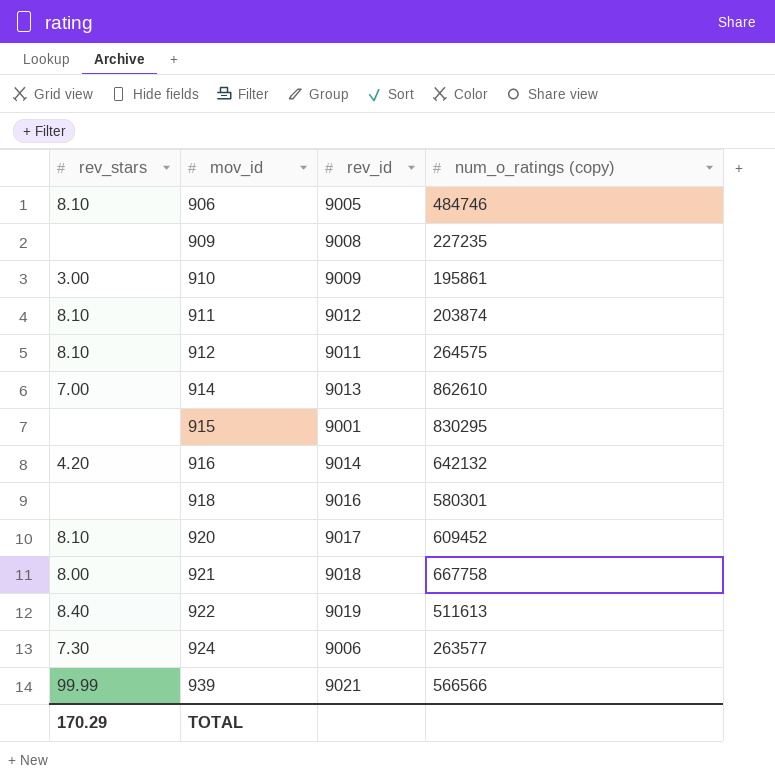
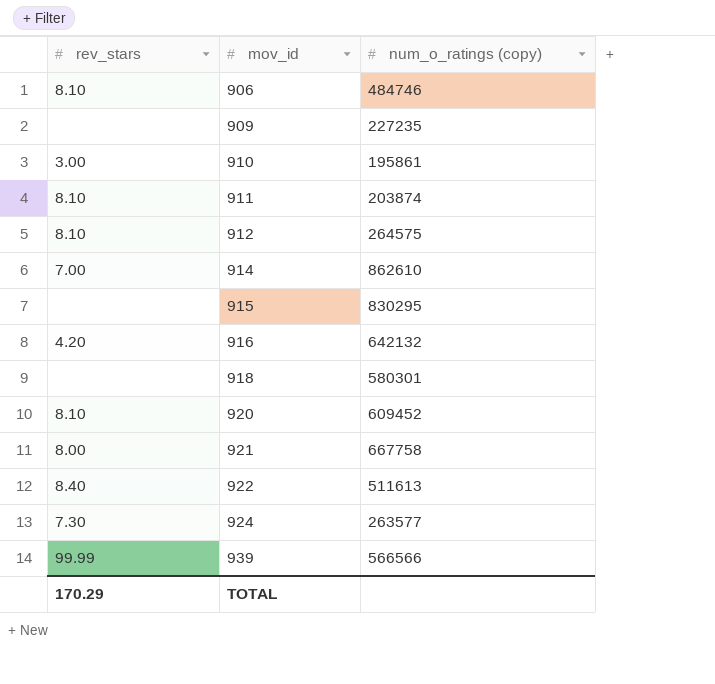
column rev_id | position: 3 -> none

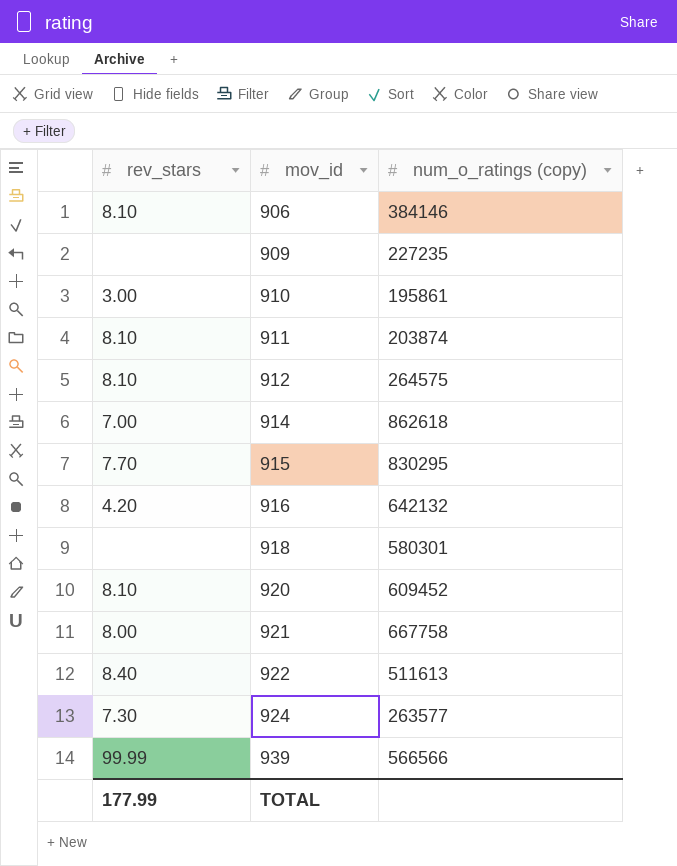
906 | num_o_ratings (copy): 484746 -> 384146
914 | num_o_ratings (copy): 862610 -> 862618
915 | rev_stars: none -> 7.70
TOTAL | rev_stars: 170.29 -> 177.99

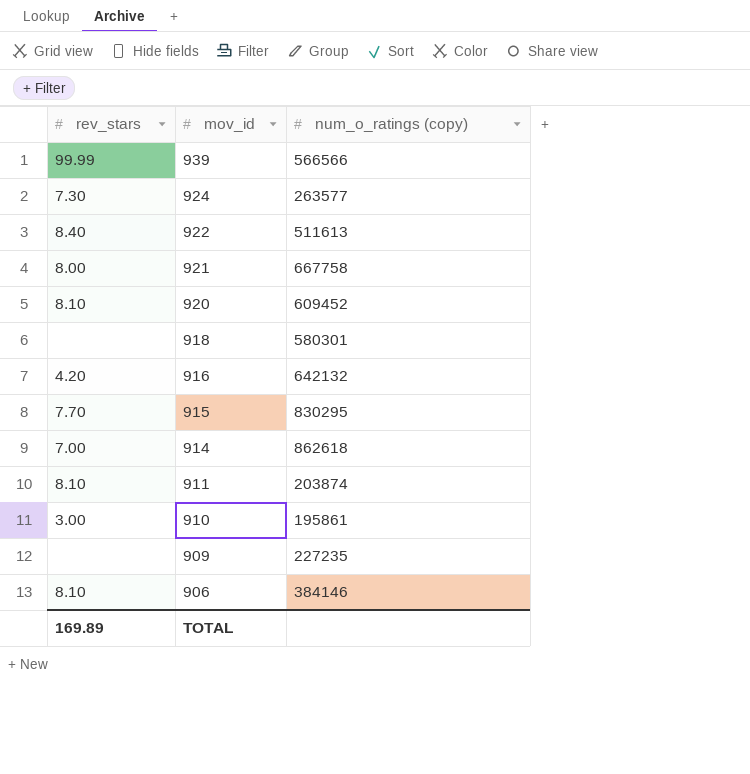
row order: mov_id ascending -> mov_id descending
row 912: 8.10 | 264575 -> none
TOTAL | rev_stars: 177.99 -> 169.89

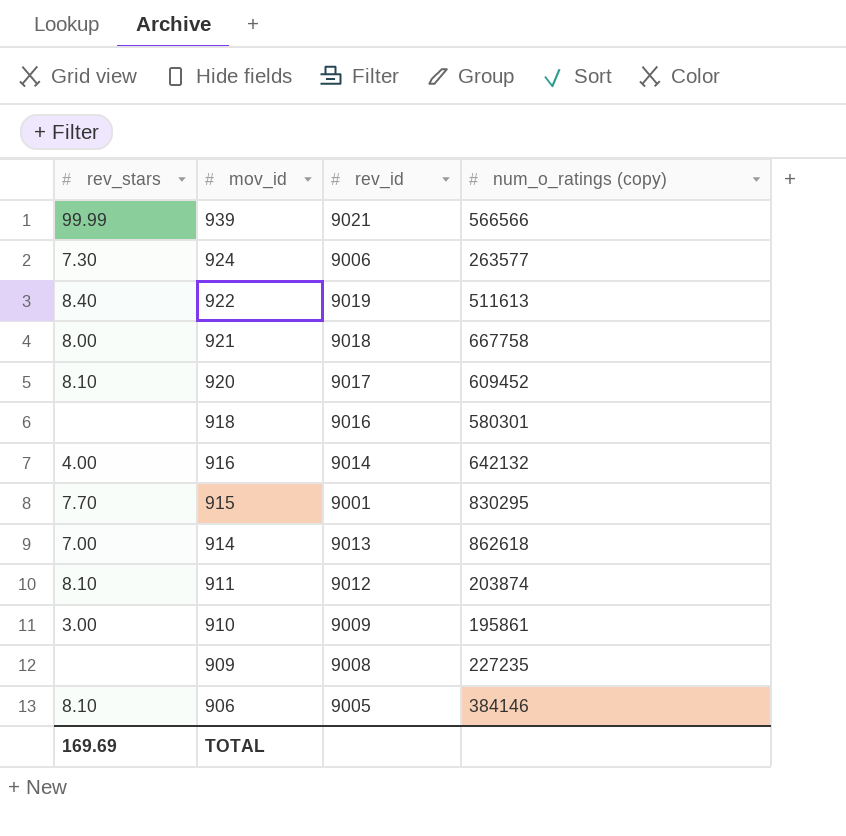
column rev_id | position: none -> 3
916 | rev_stars: 4.20 -> 4.00
TOTAL | rev_stars: 169.89 -> 169.69

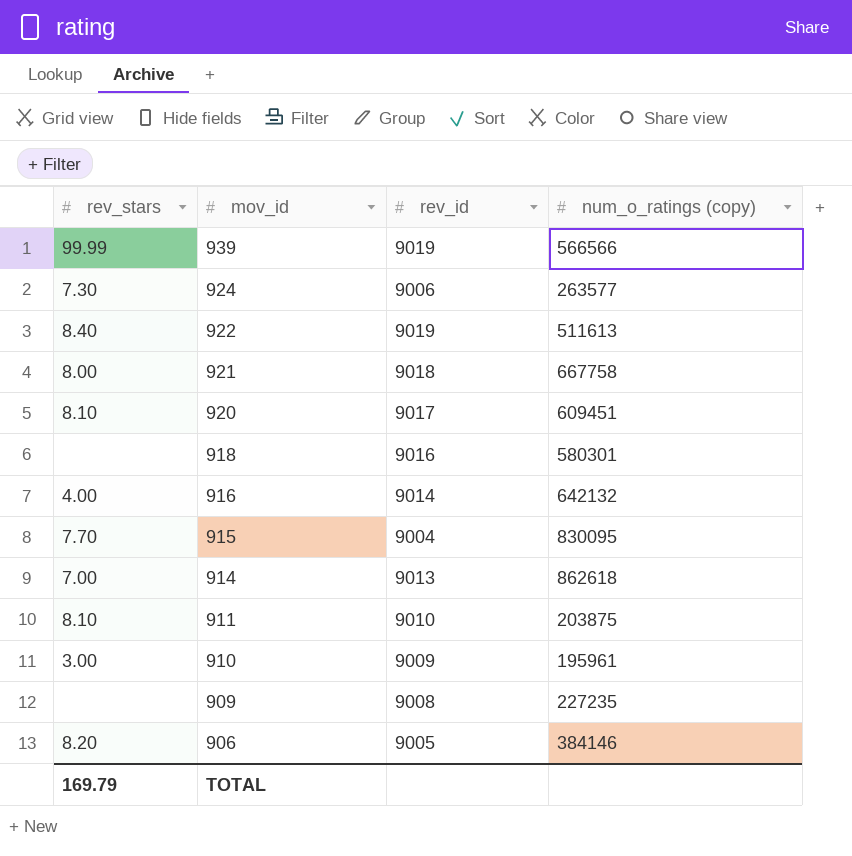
939 | rev_id: 9021 -> 9019
920 | num_o_ratings (copy): 609452 -> 609451
915 | rev_id: 9001 -> 9004
915 | num_o_ratings (copy): 830295 -> 830095
911 | rev_id: 9012 -> 9010
911 | num_o_ratings (copy): 203874 -> 203875
910 | num_o_ratings (copy): 195861 -> 195961
906 | rev_stars: 8.10 -> 8.20
TOTAL | rev_stars: 169.69 -> 169.79

